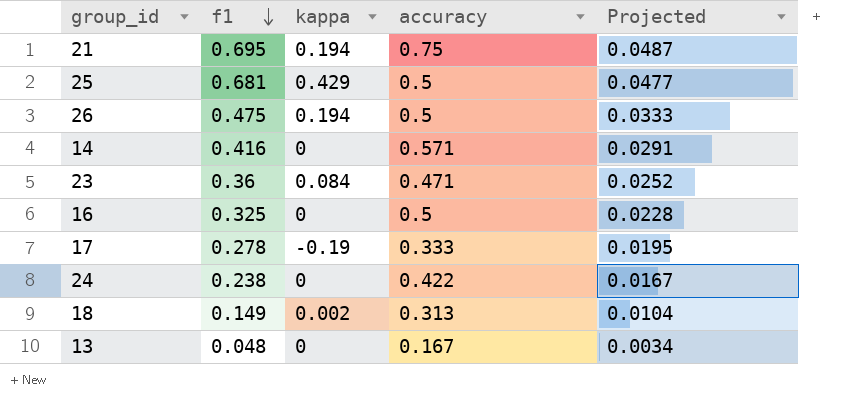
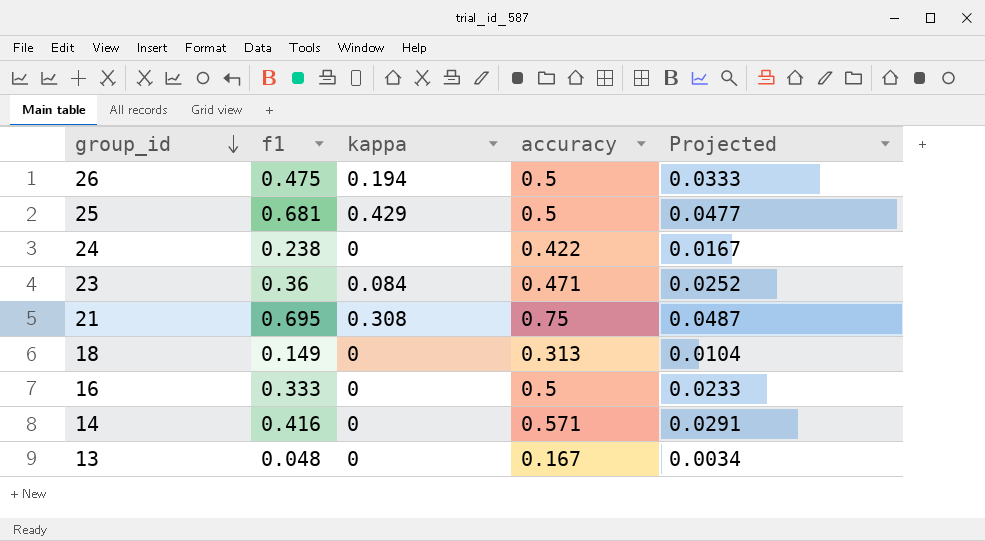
row order: f1 descending -> group_id descending
row 17: 0.278 | -0.19 | 0.333 | 0.0195 -> none
21 | kappa: 0.194 -> 0.308
18 | kappa: 0.002 -> 0
16 | f1: 0.325 -> 0.333
16 | Projected: 0.0228 -> 0.0233

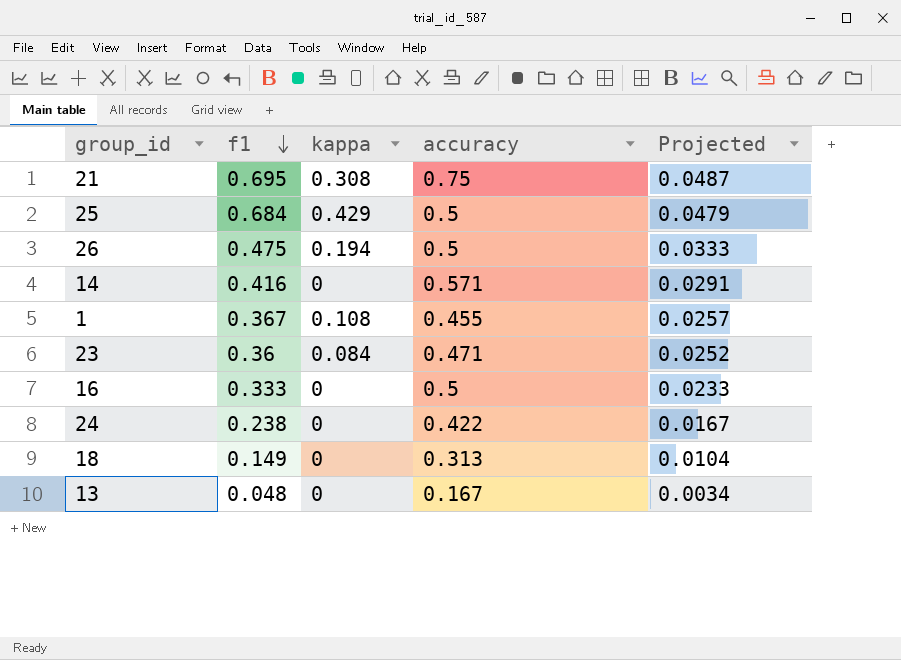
row order: group_id descending -> f1 descending
25 | f1: 0.681 -> 0.684
25 | Projected: 0.0477 -> 0.0479
row 1: none -> 0.367 | 0.108 | 0.455 | 0.0257

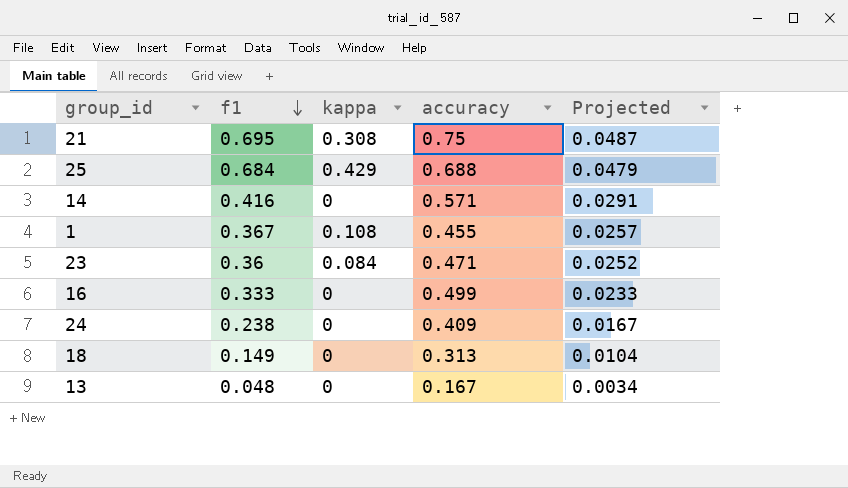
row 26: 0.475 | 0.194 | 0.5 | 0.0333 -> none
25 | accuracy: 0.5 -> 0.688
16 | accuracy: 0.5 -> 0.499
24 | accuracy: 0.422 -> 0.409

